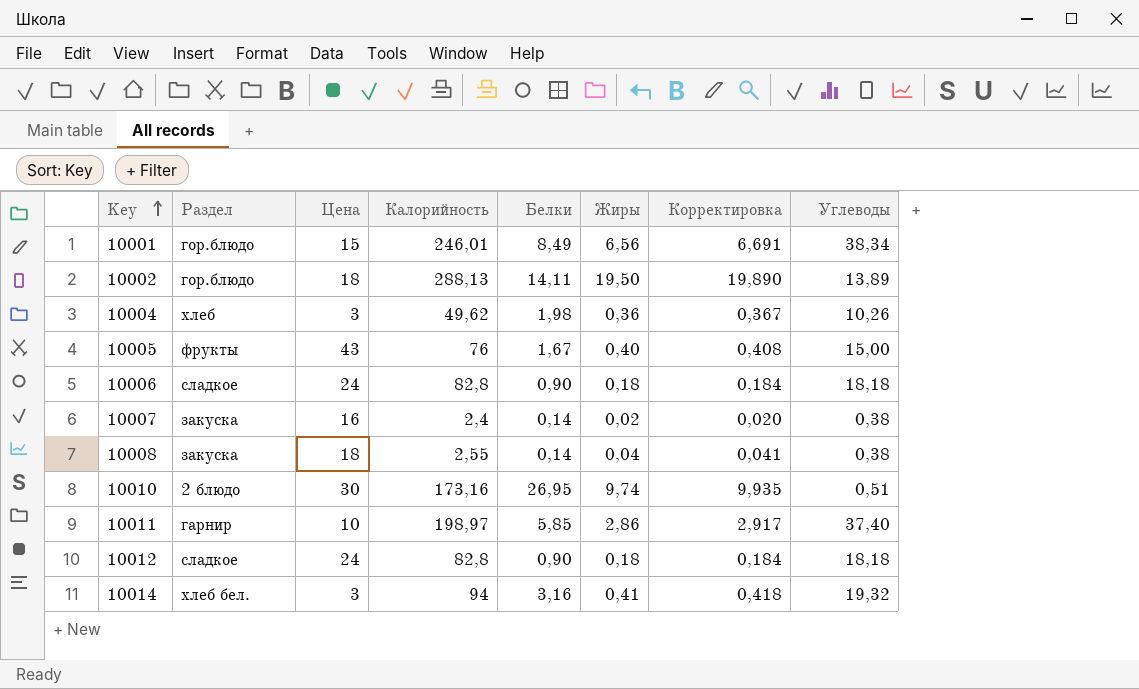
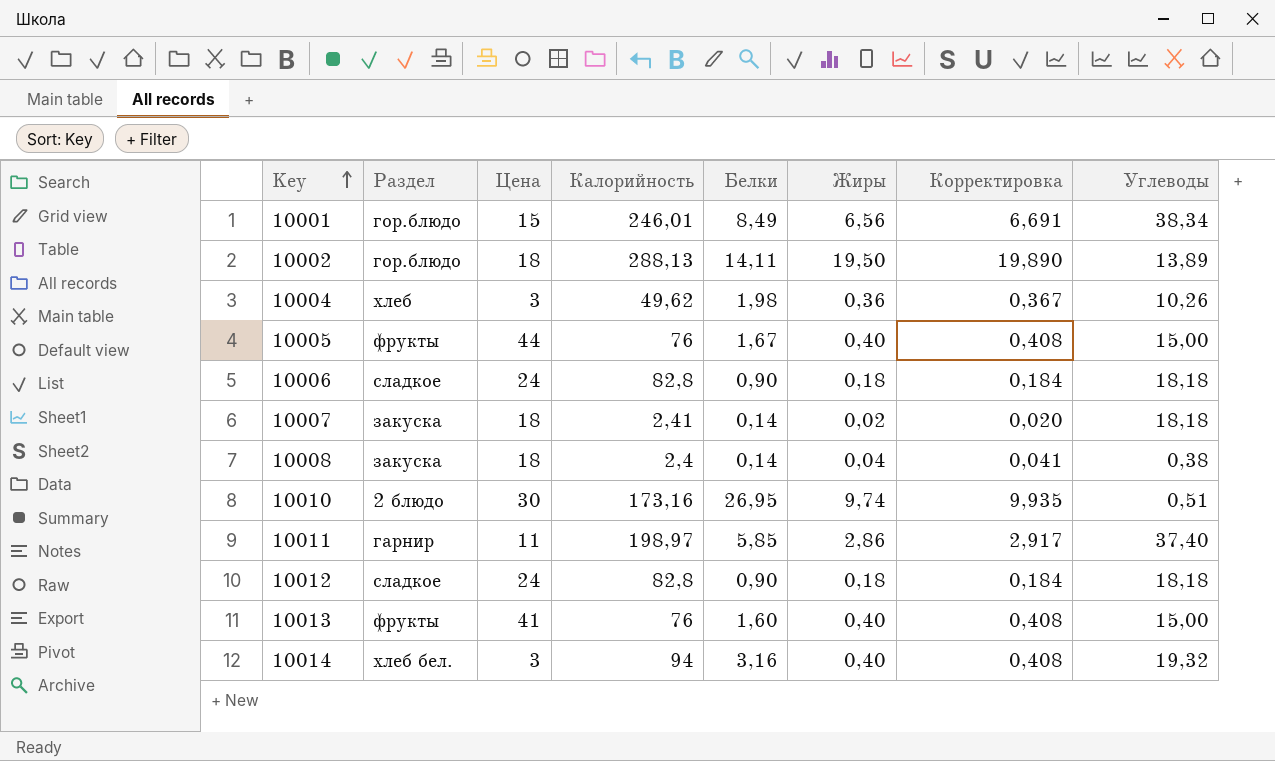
10005 | Цена: 43 -> 44
10007 | Цена: 16 -> 18
10007 | Калорийность: 2,4 -> 2,41
10007 | Углеводы: 0,38 -> 18,18
10008 | Калорийность: 2,55 -> 2,4
10011 | Цена: 10 -> 11
row 10013: none -> фрукты | 41 | 76 | 1,60 | 0,40 | 0,408 | 15,00
10014 | Жиры: 0,41 -> 0,40
10014 | Корректировка: 0,418 -> 0,408

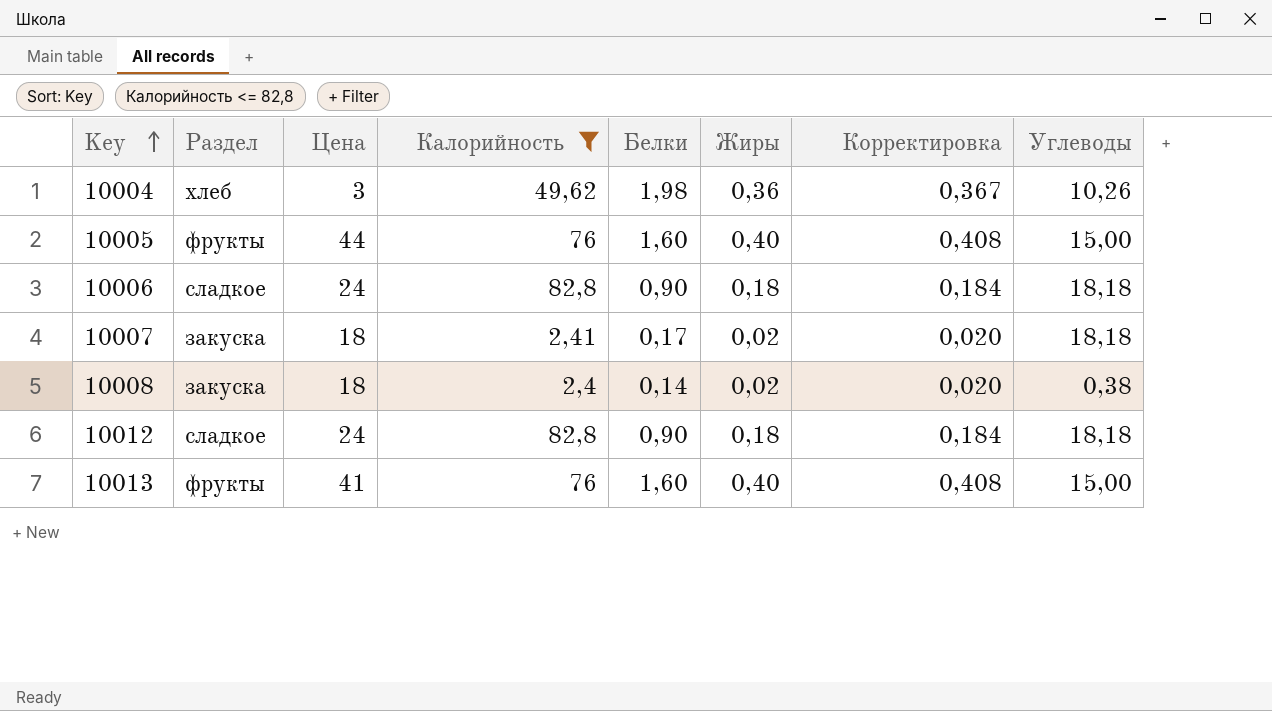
filter: none -> Калорийность <= 82,8
10005 | Белки: 1,67 -> 1,60
10007 | Белки: 0,14 -> 0,17
10008 | Жиры: 0,04 -> 0,02
10008 | Корректировка: 0,041 -> 0,020

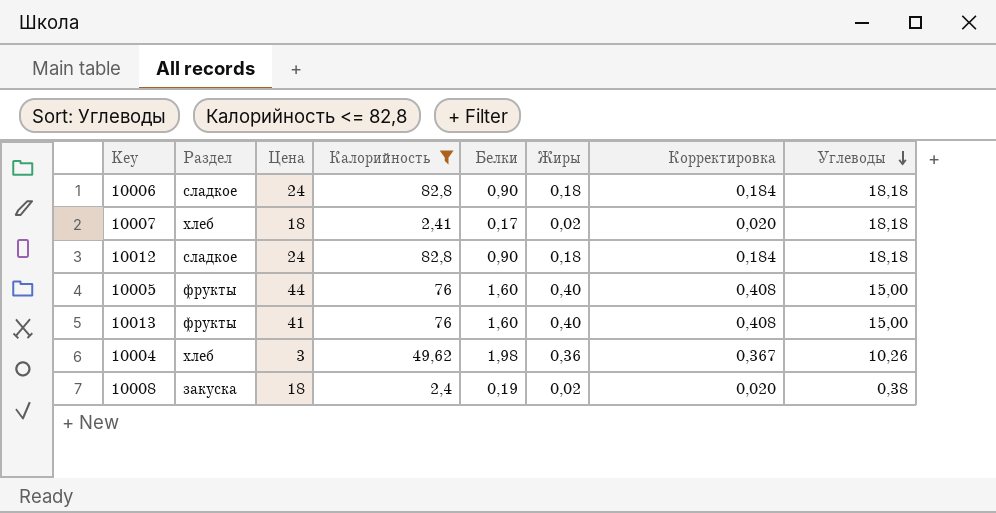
row order: Key ascending -> Углеводы descending
10007 | Раздел: закуска -> хлеб
10008 | Белки: 0,14 -> 0,19

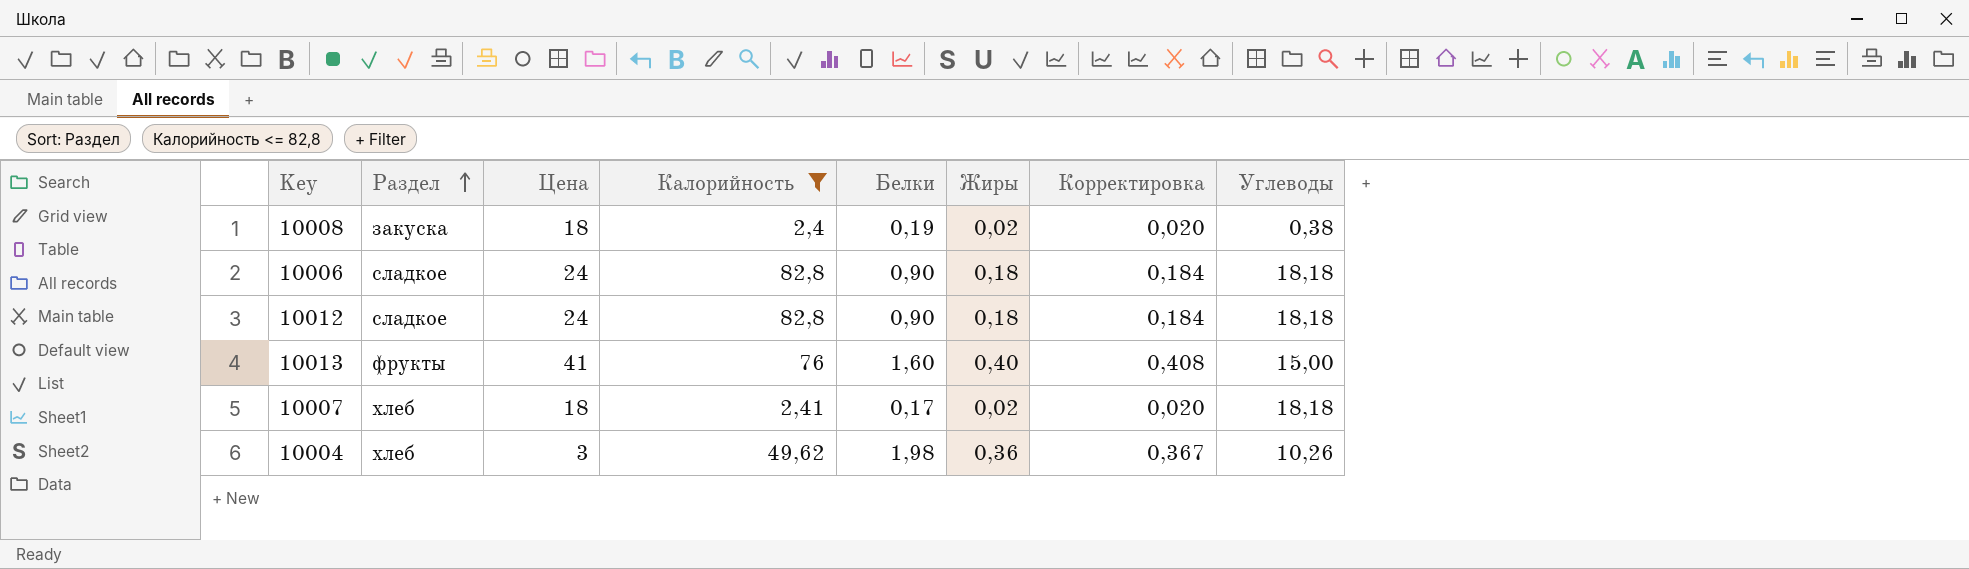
row order: Углеводы descending -> Раздел ascending
row 10005: фрукты | 44 | 76 | 1,60 | 0,40 | 0,408 | 15,00 -> none

